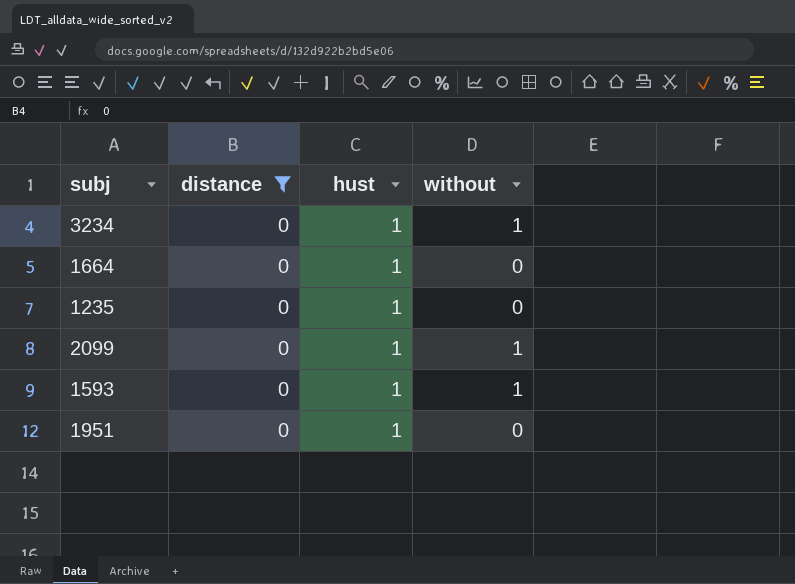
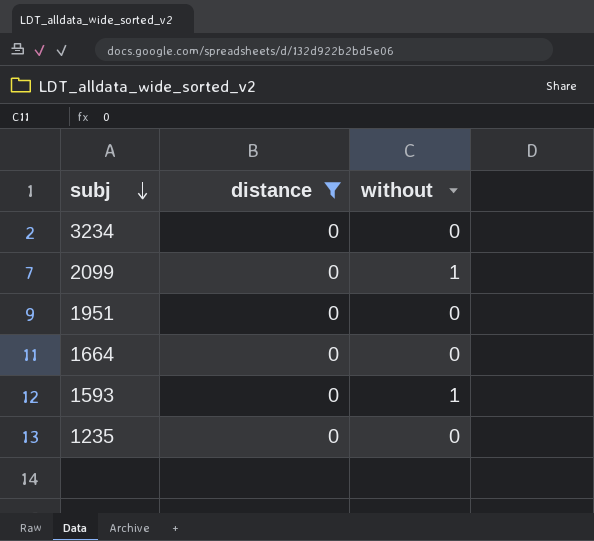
row order: none -> subj descending
column hust | position: 3 -> none
3234 | without: 1 -> 0

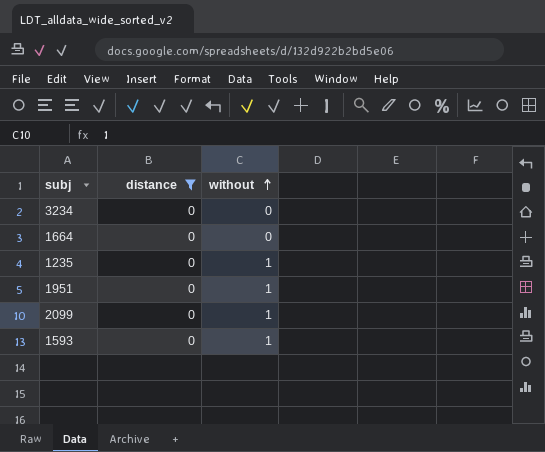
row order: subj descending -> without ascending
1235 | without: 0 -> 1
1951 | without: 0 -> 1

